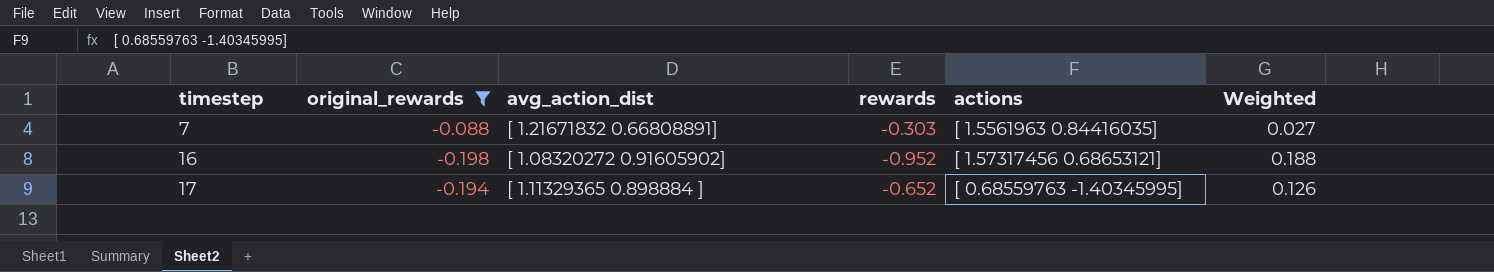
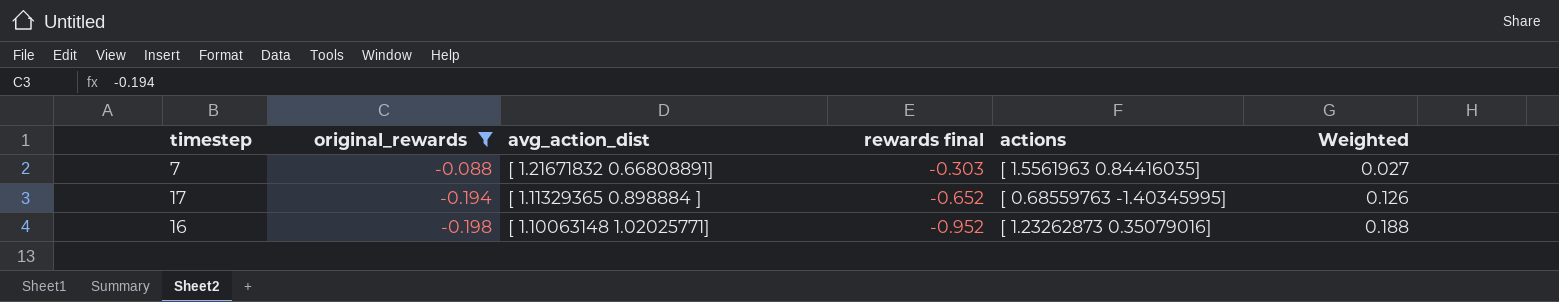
row order: timestep ascending -> original_rewards descending
column name: rewards -> rewards final
16 | avg_action_dist: [ 1.08320272 0.91605902] -> [ 1.10063148 1.02025771]
16 | actions: [ 1.57317456 0.68653121] -> [ 1.23262873 0.35079016]

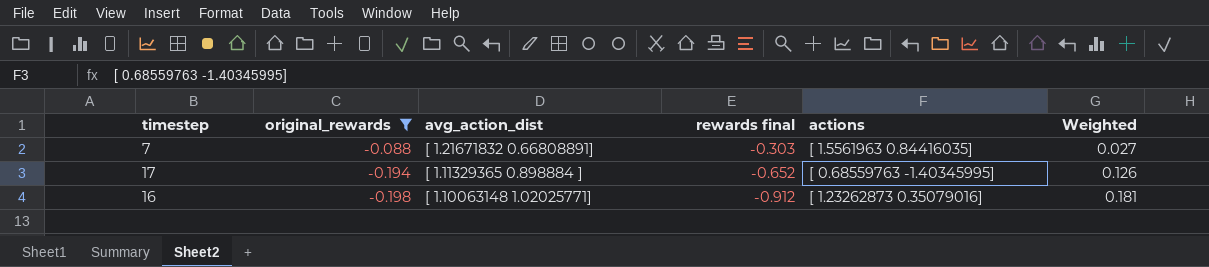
16 | rewards final: -0.952 -> -0.912
16 | Weighted: 0.188 -> 0.181

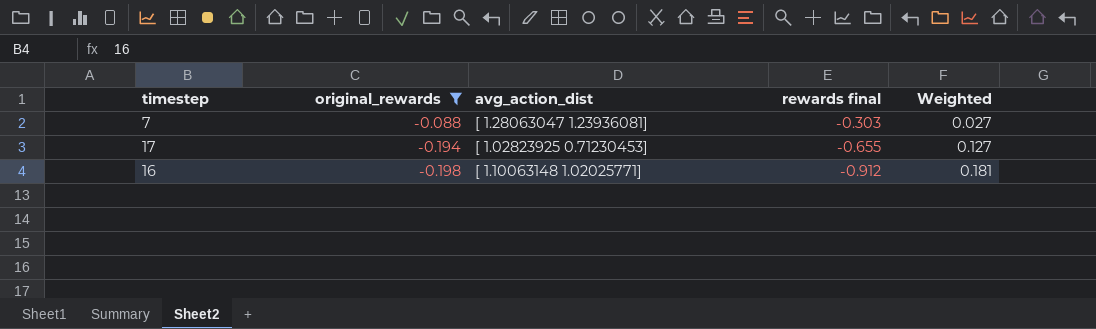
column actions | position: 5 -> none
7 | avg_action_dist: [ 1.21671832 0.66808891] -> [ 1.28063047 1.23936081]
17 | avg_action_dist: [ 1.11329365 0.898884 ] -> [ 1.02823925 0.71230453]
17 | rewards final: -0.652 -> -0.655
17 | Weighted: 0.126 -> 0.127

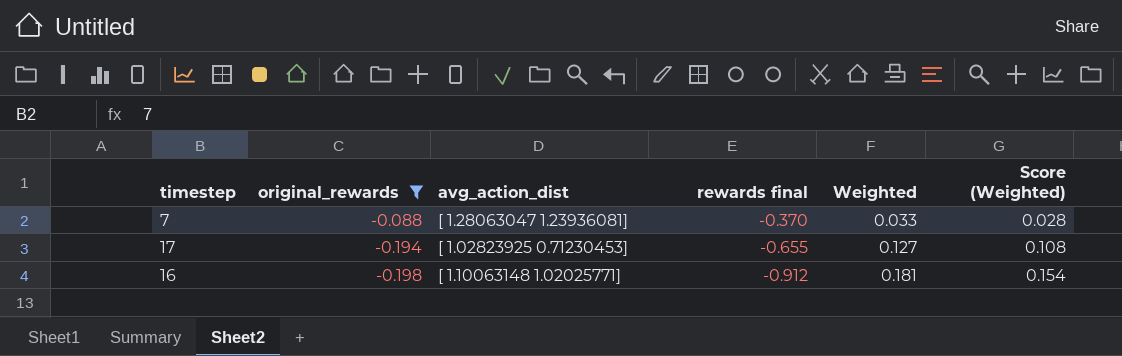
column Score (Weighted) | formula: none -> [Weighted] * 0.85
7 | rewards final: -0.303 -> -0.370
7 | Weighted: 0.027 -> 0.033

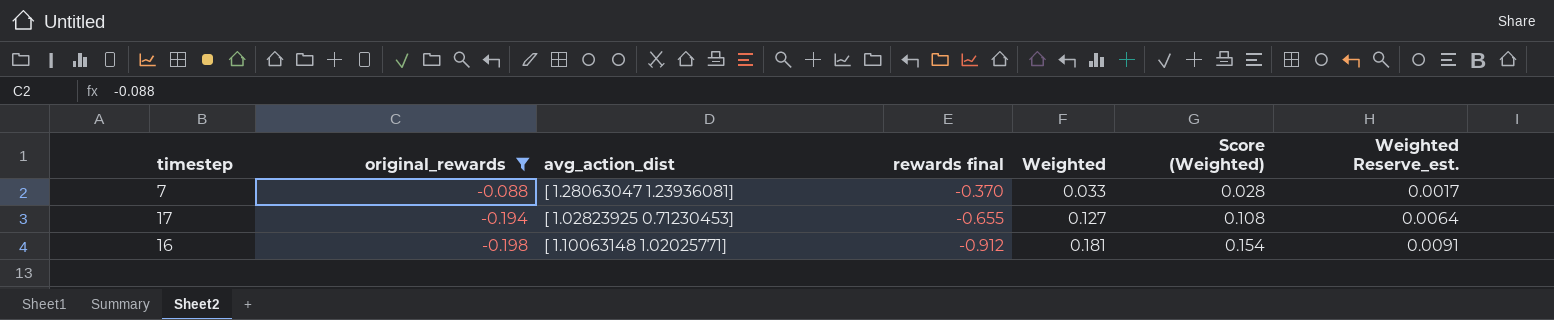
column Weighted Reserve_est. | formula: none -> [Weighted] * 0.05

